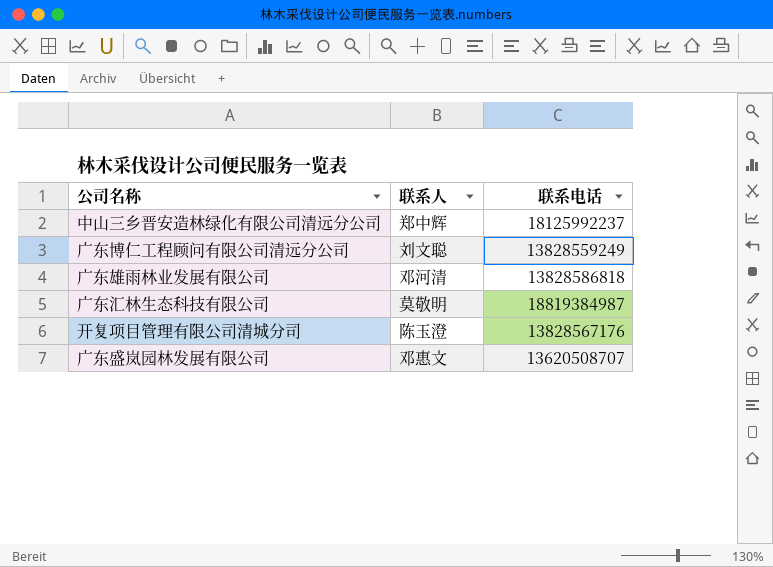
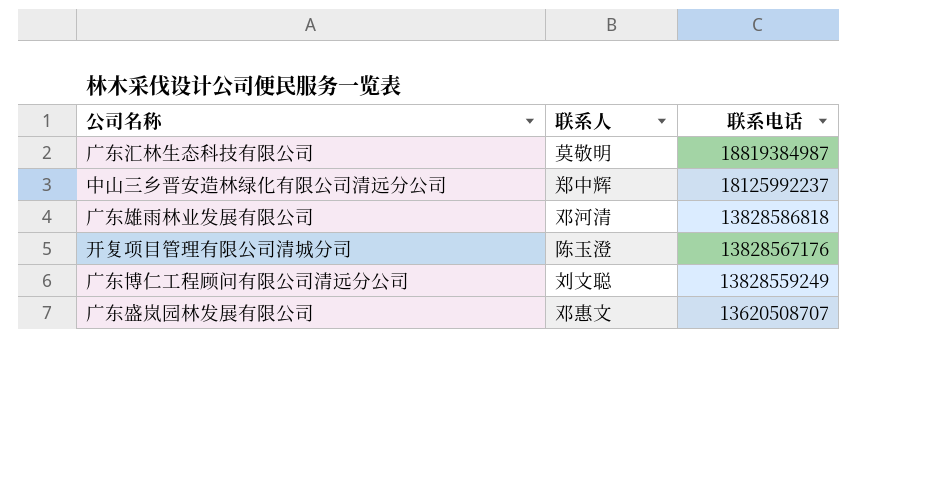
row order: none -> 联系电话 descending

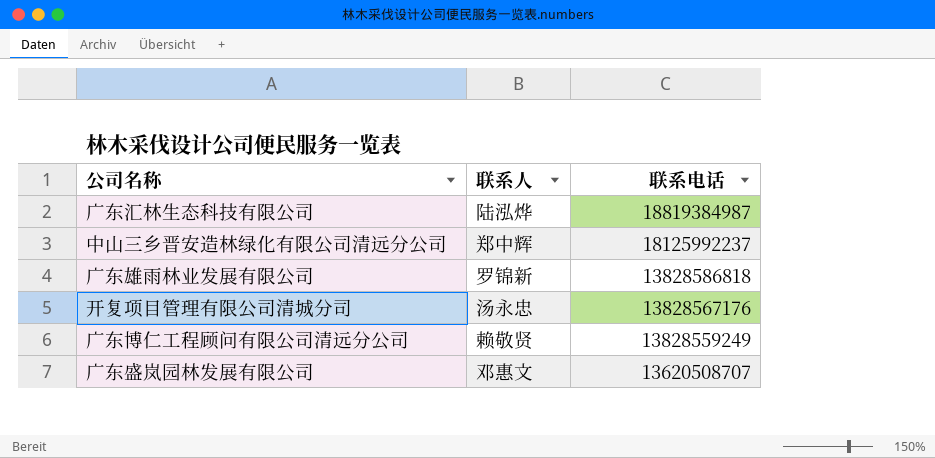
广东汇林生态科技有限公司 | 联系人: 莫敬明 -> 陆泓烨
广东雄雨林业发展有限公司 | 联系人: 邓河清 -> 罗锦新
开复项目管理有限公司清城分司 | 联系人: 陈玉澄 -> 汤永忠
广东博仁工程顾问有限公司清远分公司 | 联系人: 刘文聪 -> 赖敬贤

